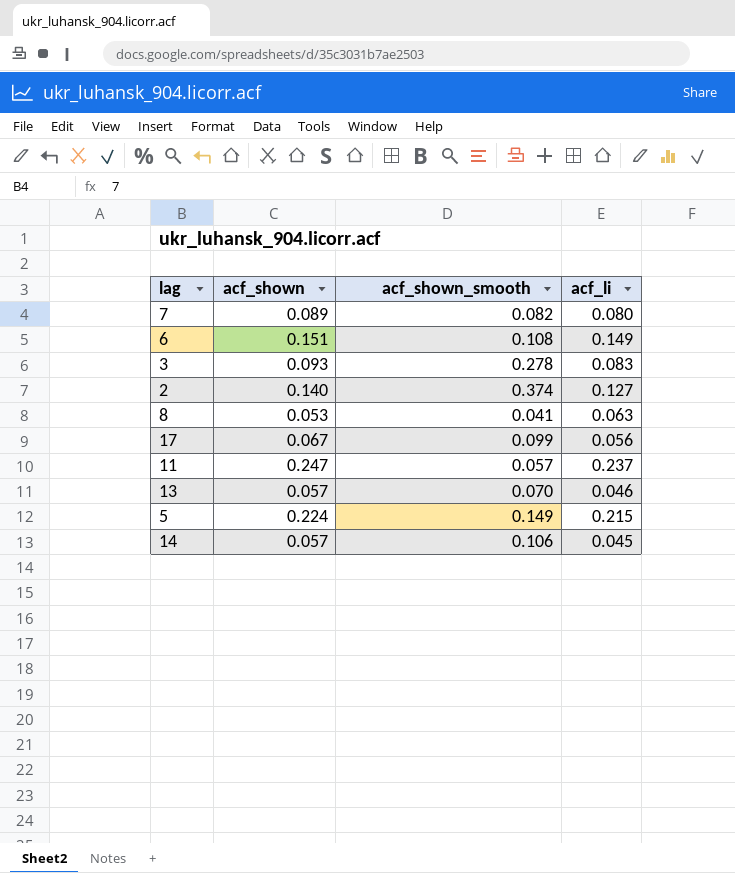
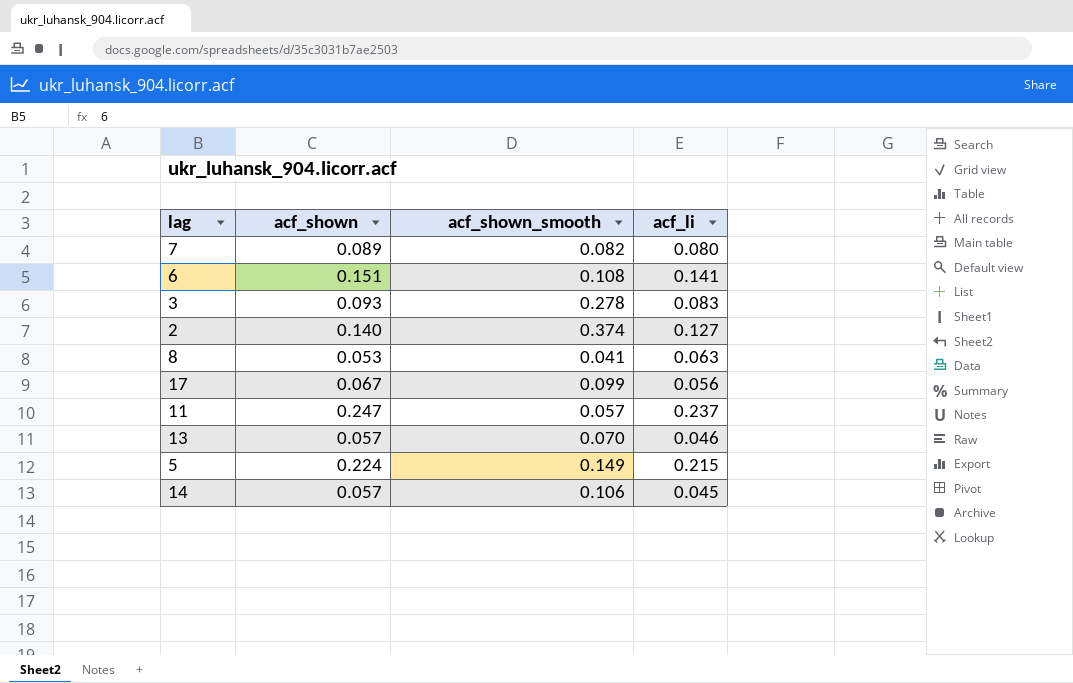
6 | acf_li: 0.149 -> 0.141

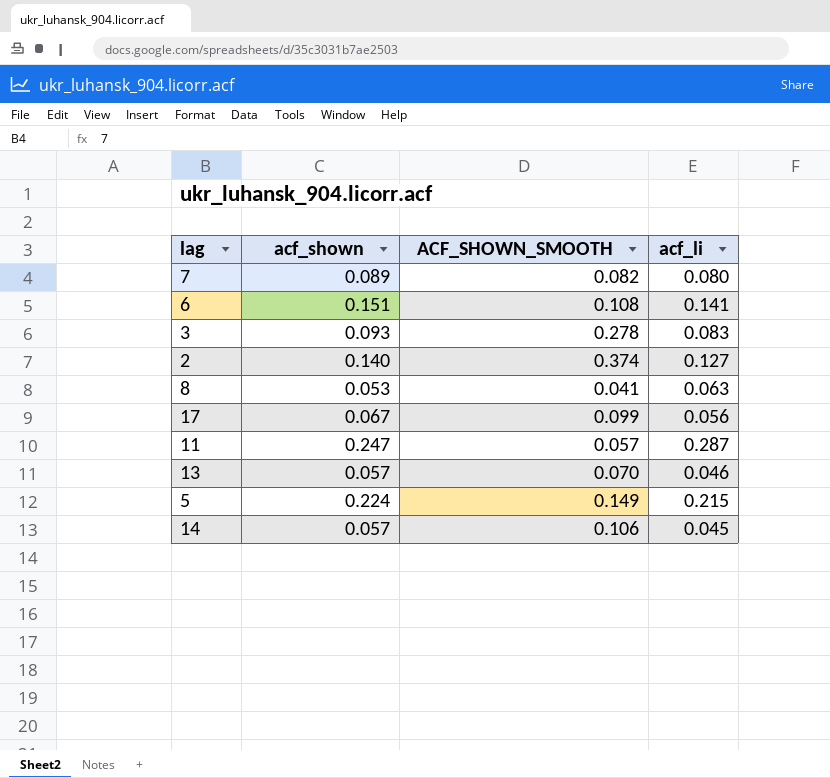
column name: acf_shown_smooth -> ACF_SHOWN_SMOOTH
11 | acf_li: 0.237 -> 0.287

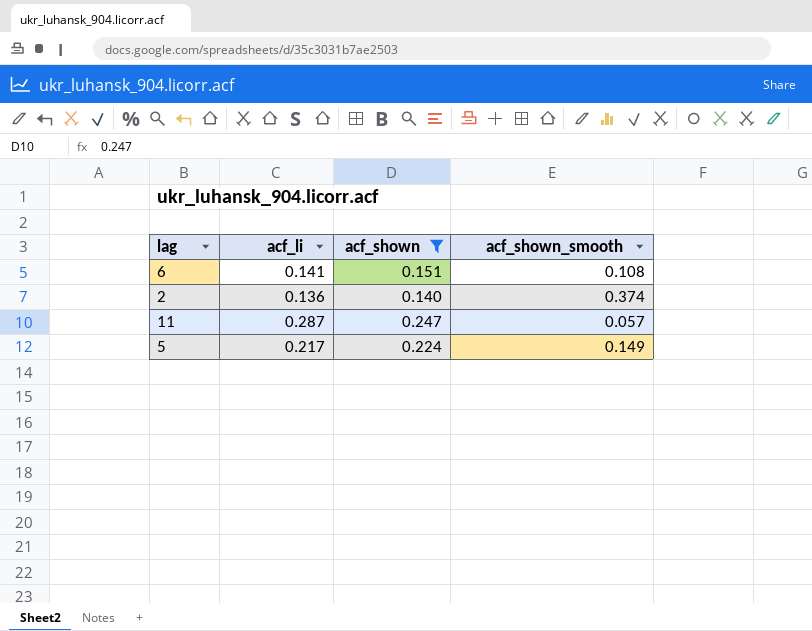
filter: none -> acf_shown >= 0.140
column acf_li | position: 4 -> 2
column name: ACF_SHOWN_SMOOTH -> acf_shown_smooth
2 | acf_li: 0.127 -> 0.136
5 | acf_li: 0.215 -> 0.217

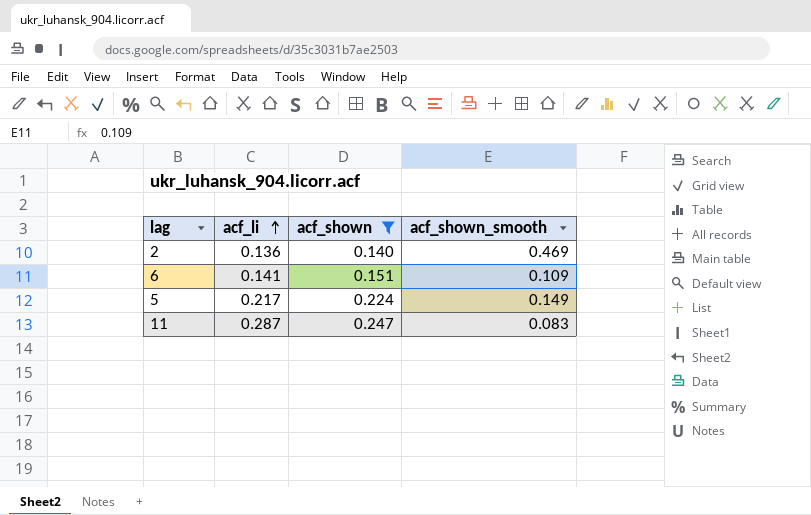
row order: none -> acf_li ascending
2 | acf_shown_smooth: 0.374 -> 0.469
6 | acf_shown_smooth: 0.108 -> 0.109
11 | acf_shown_smooth: 0.057 -> 0.083

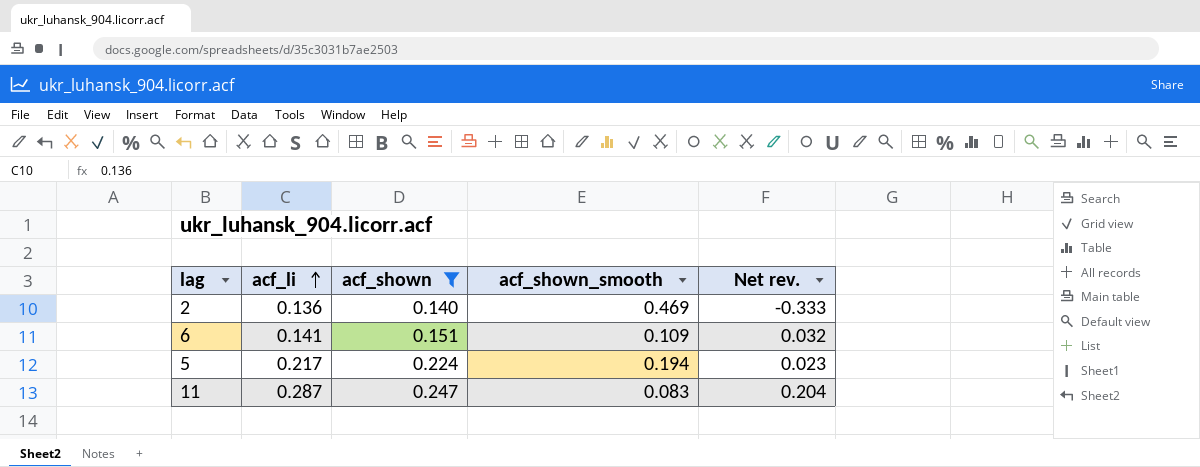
column Net rev. | formula: none -> [acf_li] - [acf_shown_smooth]
5 | acf_shown_smooth: 0.149 -> 0.194

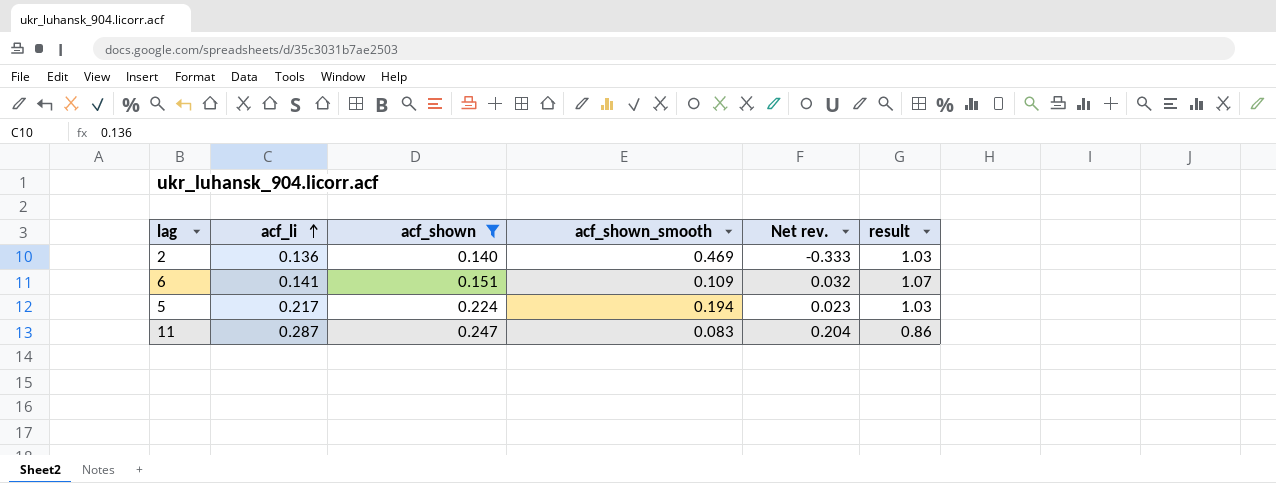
column result | formula: none -> [acf_shown] / [acf_li]

